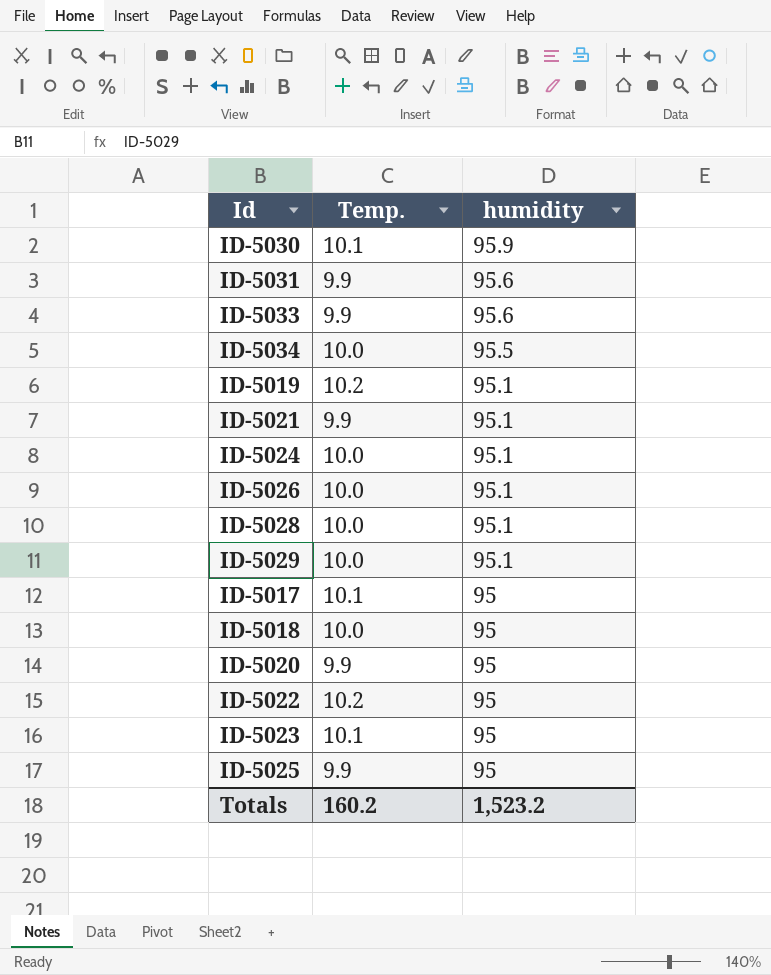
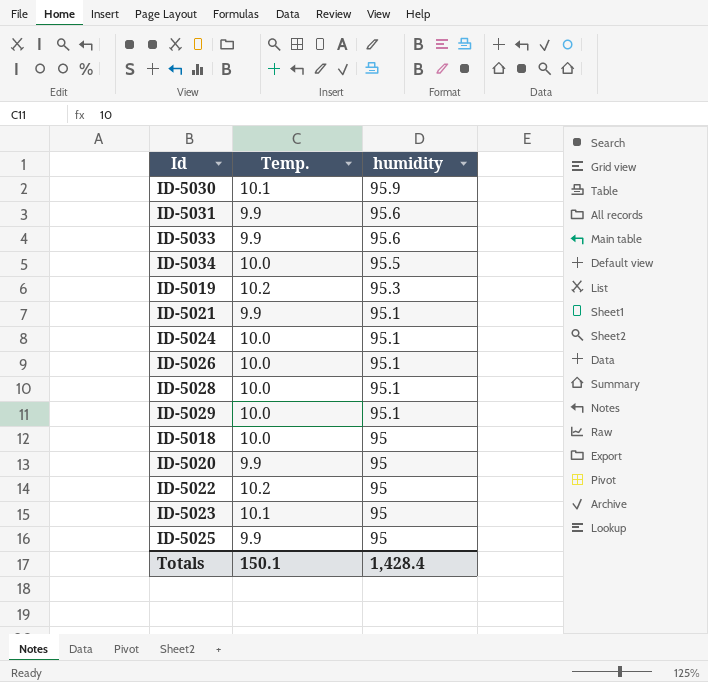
row ID-5017: 10.1 | 95 -> none
ID-5019 | humidity: 95.1 -> 95.3
Totals | Temp.: 160.2 -> 150.1
Totals | humidity: 1,523.2 -> 1,428.4

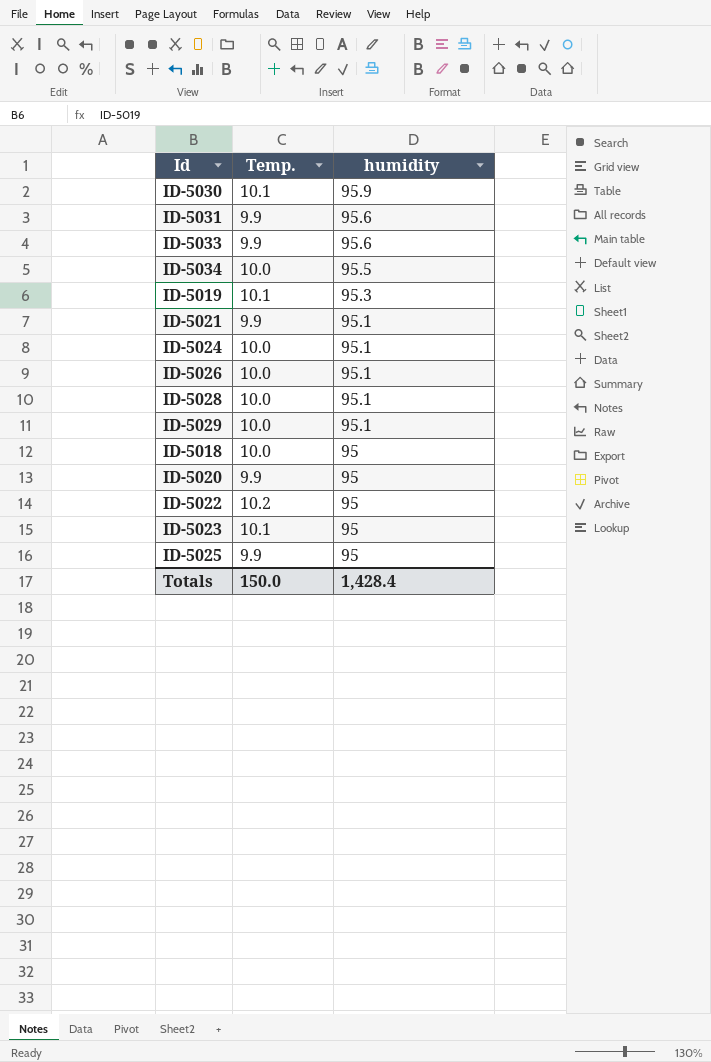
ID-5019 | Temp.: 10.2 -> 10.1
Totals | Temp.: 150.1 -> 150.0

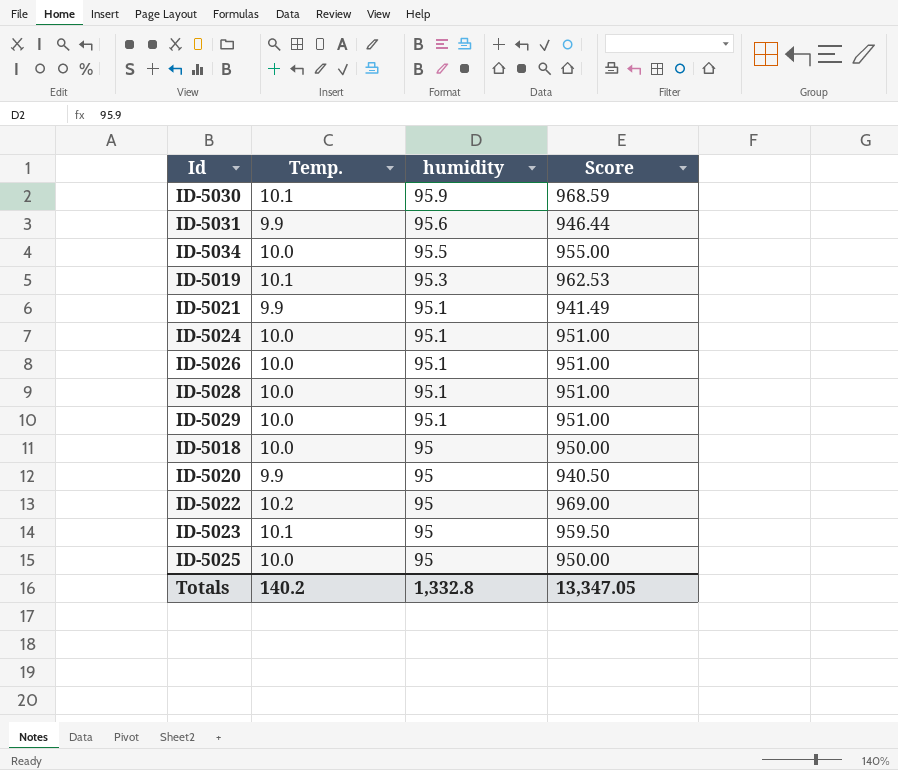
column Score | formula: none -> [Temp.] * [humidity]
row ID-5033: 9.9 | 95.6 -> none
ID-5025 | Temp.: 9.9 -> 10.0
Totals | Temp.: 150.0 -> 140.2
Totals | humidity: 1,428.4 -> 1,332.8

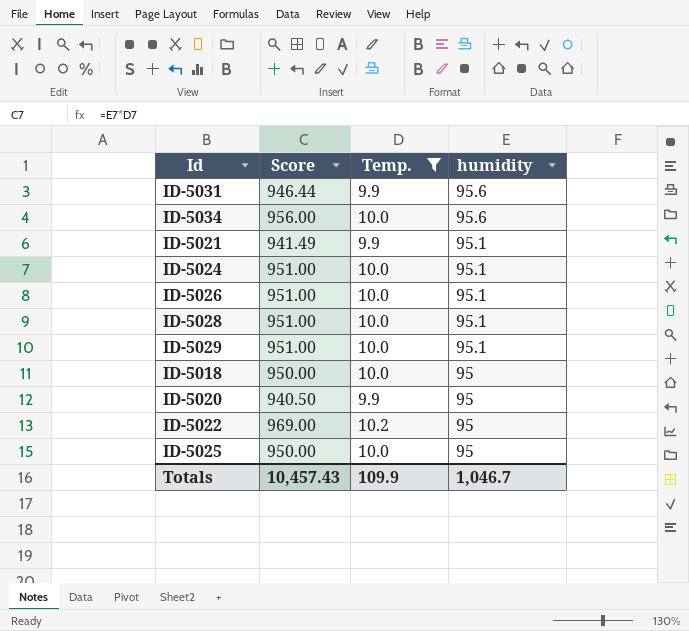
filter: none -> Temp. != 10.1
column Score | position: 4 -> 2
ID-5034 | Score: 955.00 -> 956.00
ID-5034 | humidity: 95.5 -> 95.6
Totals | Score: 13,347.05 -> 10,457.43
Totals | Temp.: 140.2 -> 109.9
Totals | humidity: 1,332.8 -> 1,046.7

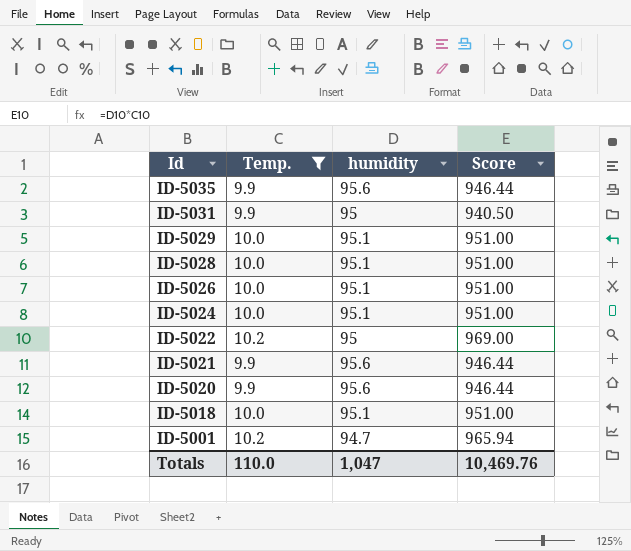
row order: humidity descending -> Id descending
column Score | position: 2 -> 4
row ID-5034: 956.00 | 10.0 | 95.6 -> none
row ID-5025: 950.00 | 10.0 | 95 -> none
row ID-5035: none -> 9.9 | 95.6 | 946.44
ID-5031 | humidity: 95.6 -> 95
ID-5031 | Score: 946.44 -> 940.50
ID-5021 | humidity: 95.1 -> 95.6
ID-5021 | Score: 941.49 -> 946.44
ID-5020 | humidity: 95 -> 95.6
ID-5020 | Score: 940.50 -> 946.44
ID-5018 | humidity: 95 -> 95.1
ID-5018 | Score: 950.00 -> 951.00
row ID-5001: none -> 10.2 | 94.7 | 965.94
Totals | Temp.: 109.9 -> 110.0
Totals | humidity: 1,046.7 -> 1,047
Totals | Score: 10,457.43 -> 10,469.76

